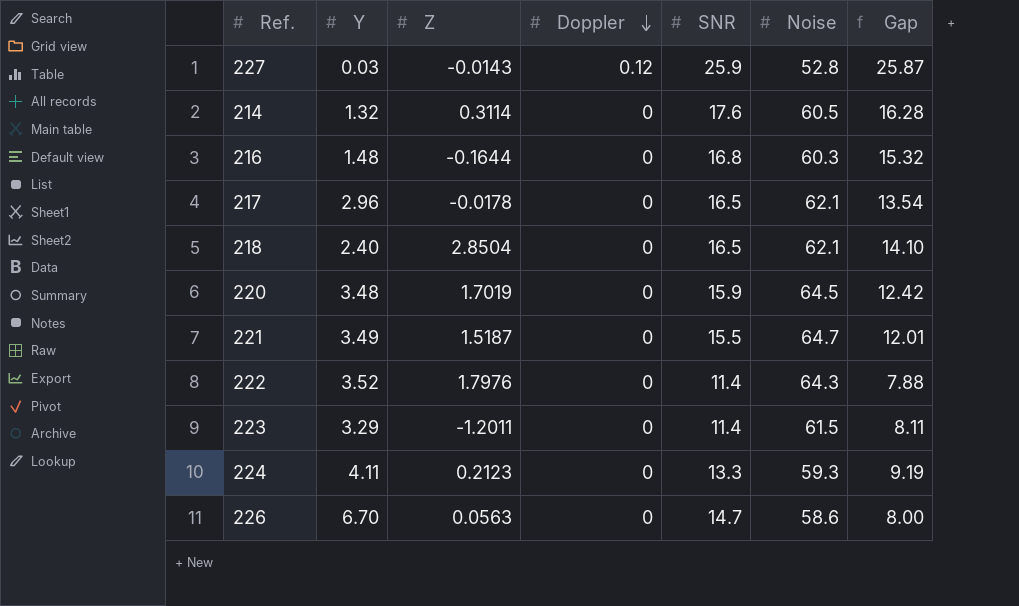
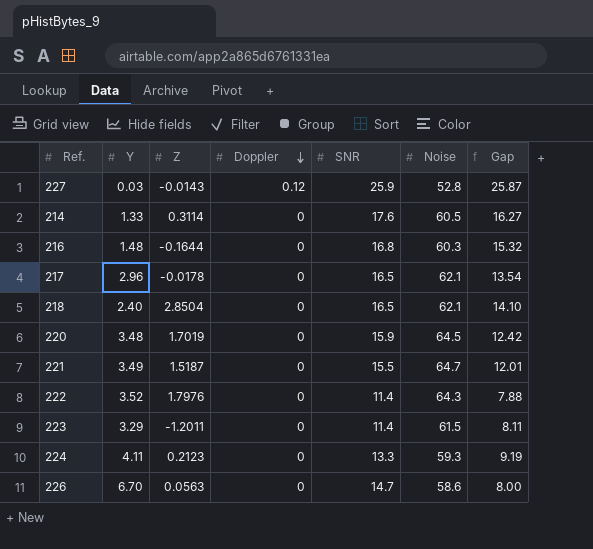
214 | Y: 1.32 -> 1.33
214 | Gap: 16.28 -> 16.27

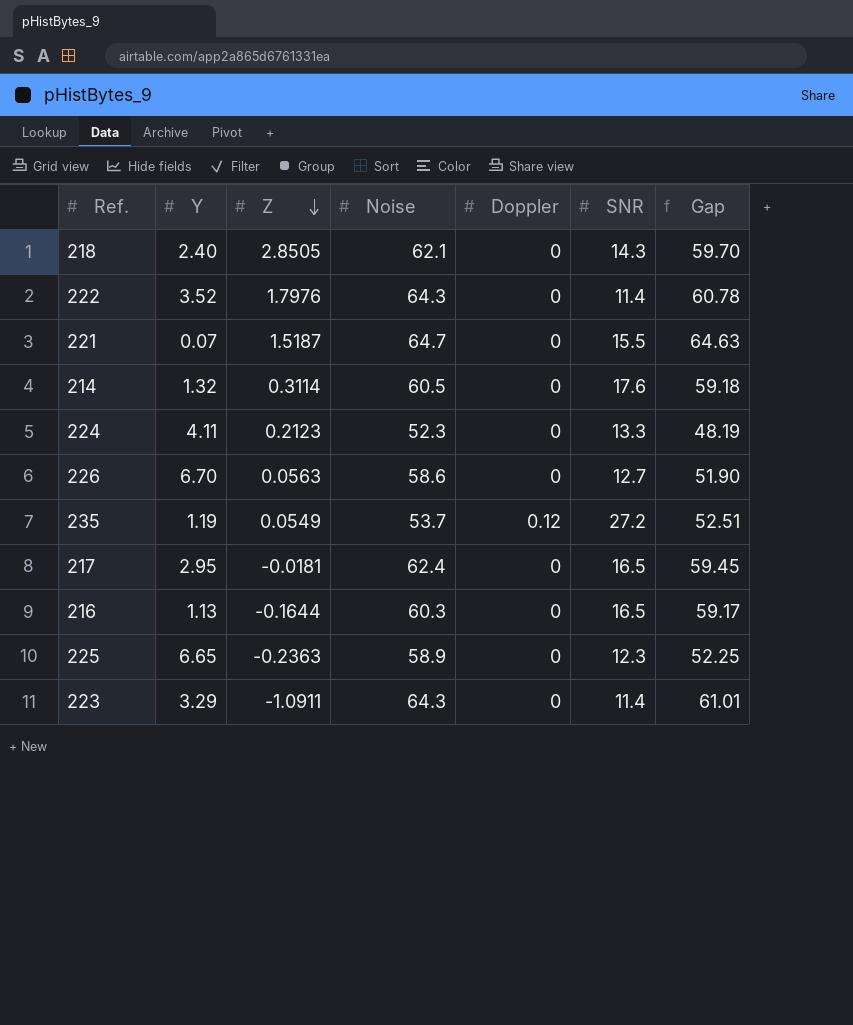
row order: Doppler descending -> Z descending
column Noise | position: 6 -> 4
column Gap | formula: [SNR] - [Y] -> [Noise] - [Y]
row 227: 0.03 | -0.0143 | 0.12 | 25.9 | 52.8 | 25.87 -> none
row 220: 3.48 | 1.7019 | 0 | 15.9 | 64.5 | 12.42 -> none
218 | Z: 2.8504 -> 2.8505
218 | SNR: 16.5 -> 14.3
221 | Y: 3.49 -> 0.07
214 | Y: 1.33 -> 1.32
224 | Noise: 59.3 -> 52.3
226 | SNR: 14.7 -> 12.7
row 235: none -> 1.19 | 0.0549 | 53.7 | 0.12 | 27.2 | 52.51
217 | Y: 2.96 -> 2.95
217 | Z: -0.0178 -> -0.0181
217 | Noise: 62.1 -> 62.4
216 | Y: 1.48 -> 1.13
216 | SNR: 16.8 -> 16.5
row 225: none -> 6.65 | -0.2363 | 58.9 | 0 | 12.3 | 52.25
223 | Z: -1.2011 -> -1.0911
223 | Noise: 61.5 -> 64.3

